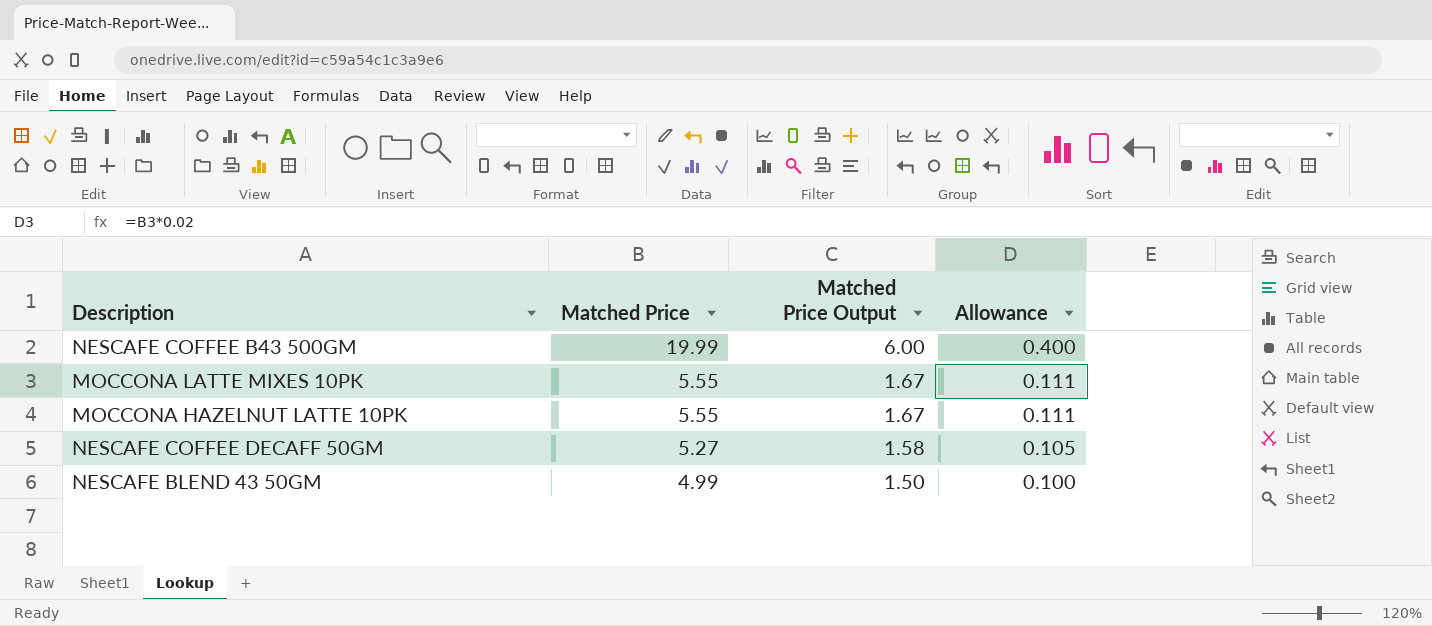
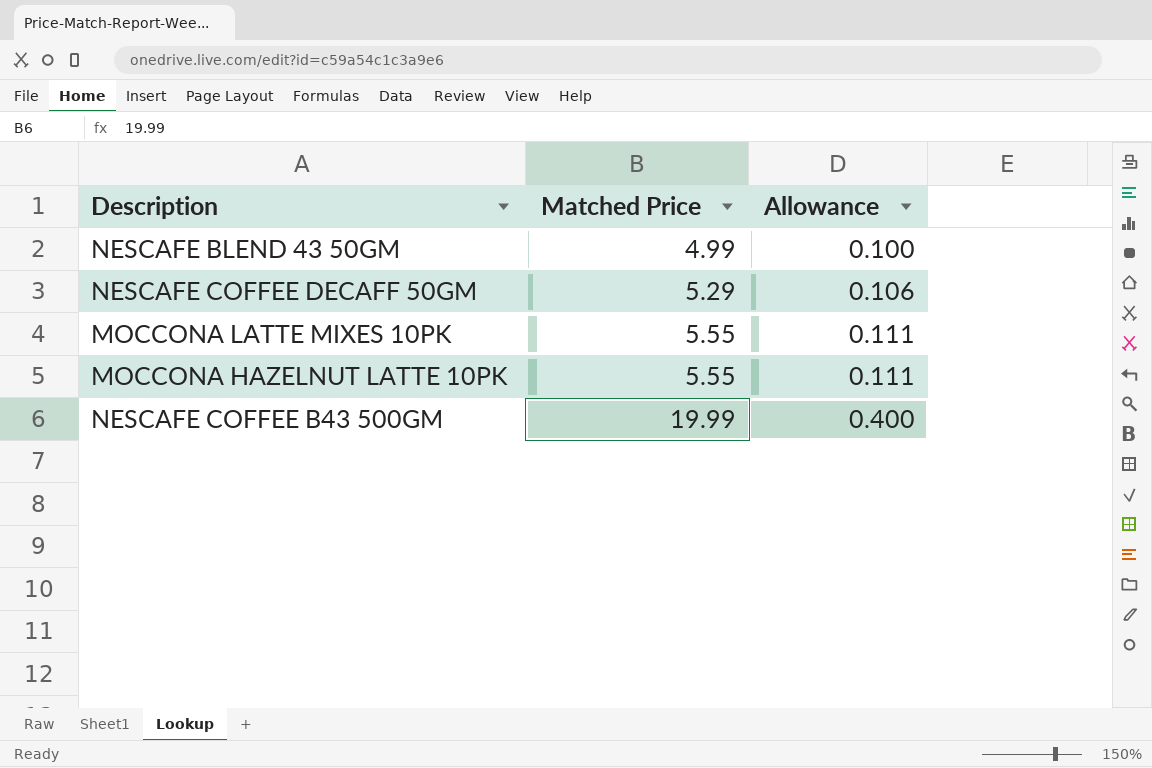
row order: Matched Price descending -> Matched Price ascending
column Matched Price Output | formula: [Matched Price] * 0.3 -> none
NESCAFE COFFEE DECAFF 50GM | Matched Price: 5.27 -> 5.29
NESCAFE COFFEE DECAFF 50GM | Allowance: 0.105 -> 0.106

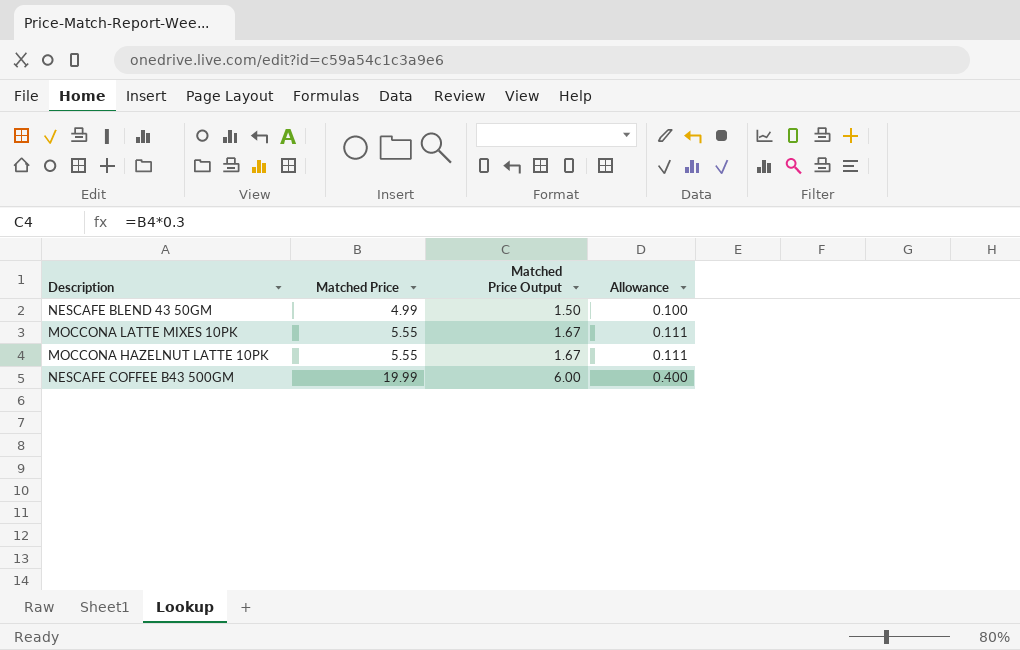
column Matched Price Output | formula: none -> [Matched Price] * 0.3
row NESCAFE COFFEE DECAFF 50GM: 5.29 | 0.106 -> none

